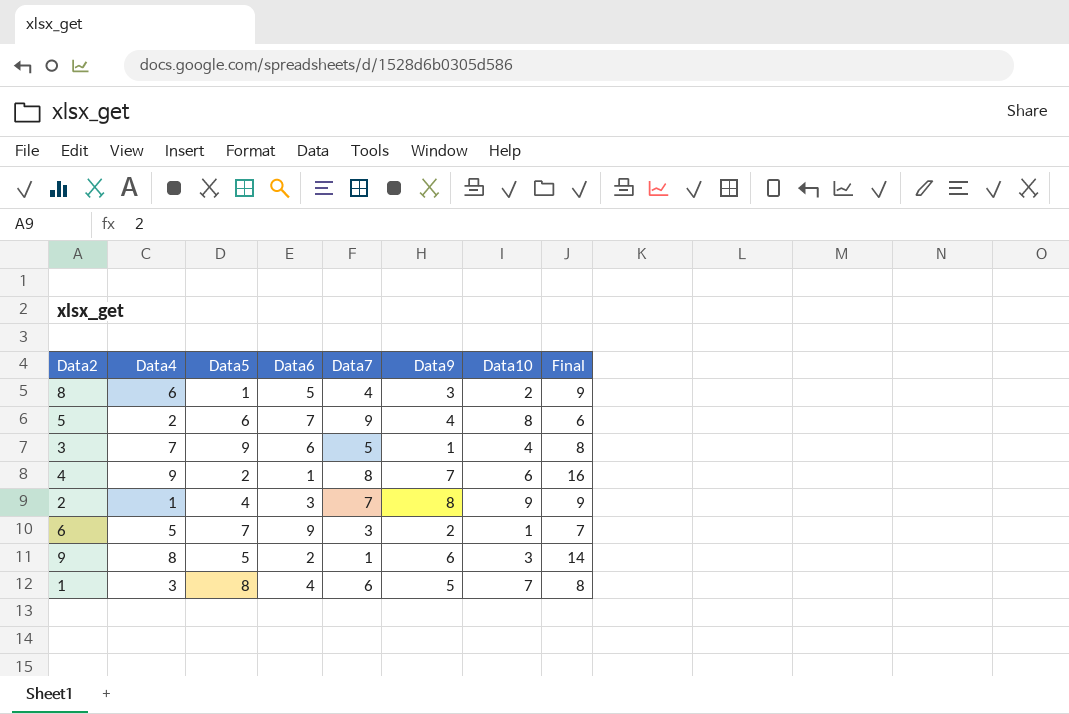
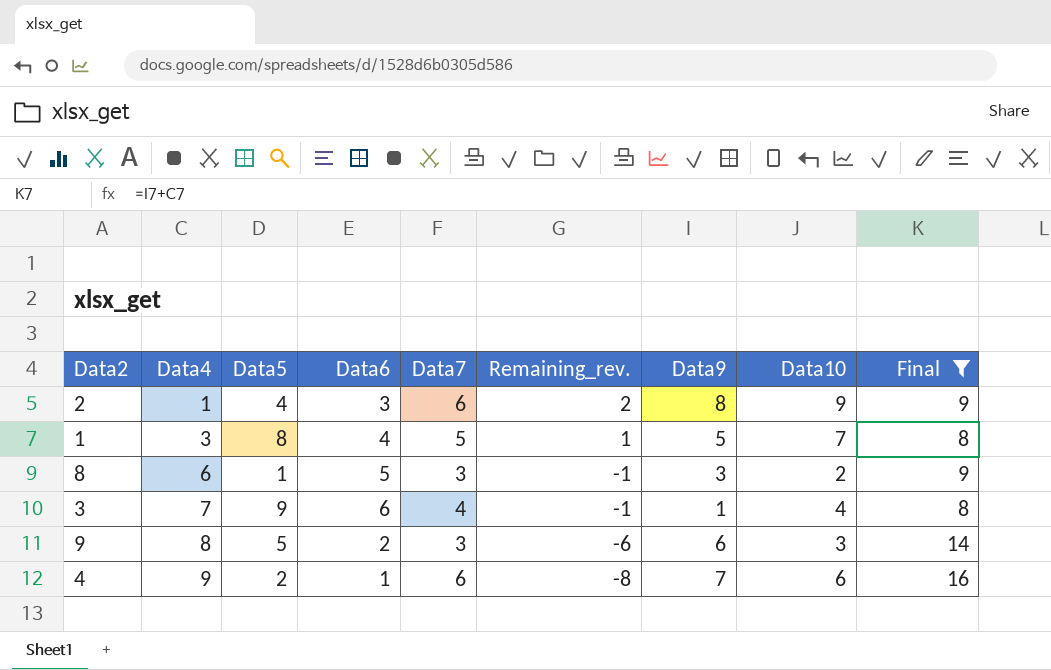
filter: none -> Final >= 8
row order: none -> Data4 ascending
column Remaining_rev. | formula: none -> [Data6] - [Data4]
2 | Data7: 7 -> 6
1 | Data7: 6 -> 5
8 | Data7: 4 -> 3
3 | Data7: 5 -> 4
9 | Data7: 1 -> 3
4 | Data7: 8 -> 6

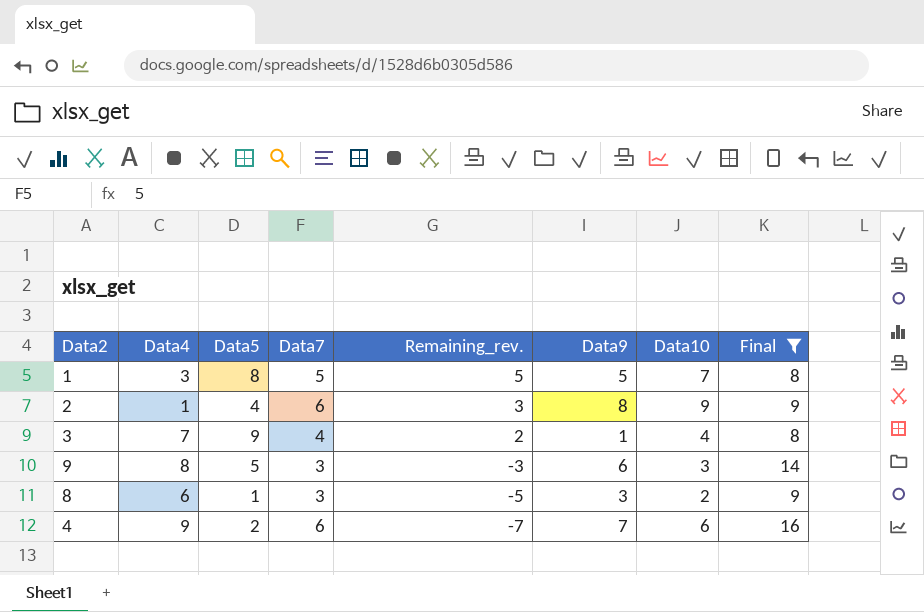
row order: Data4 ascending -> Remaining_rev. descending
column Data6 | position: 4 -> none
column Remaining_rev. | formula: [Data6] - [Data4] -> [Data5] - [Data4]

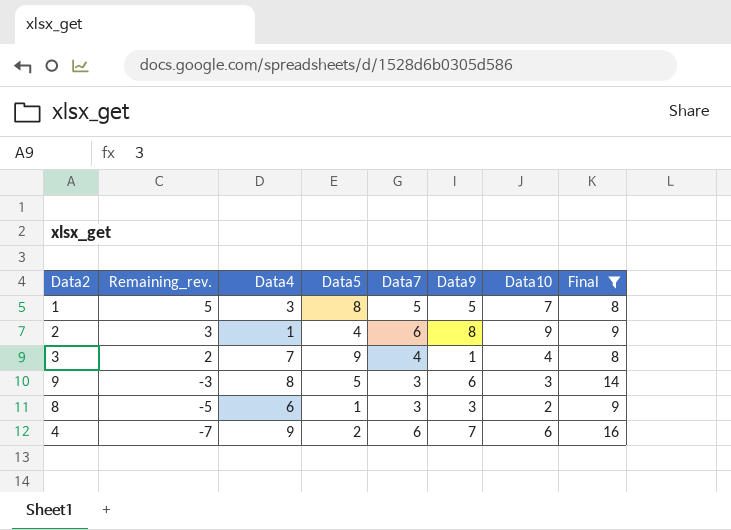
column Remaining_rev. | position: 5 -> 2

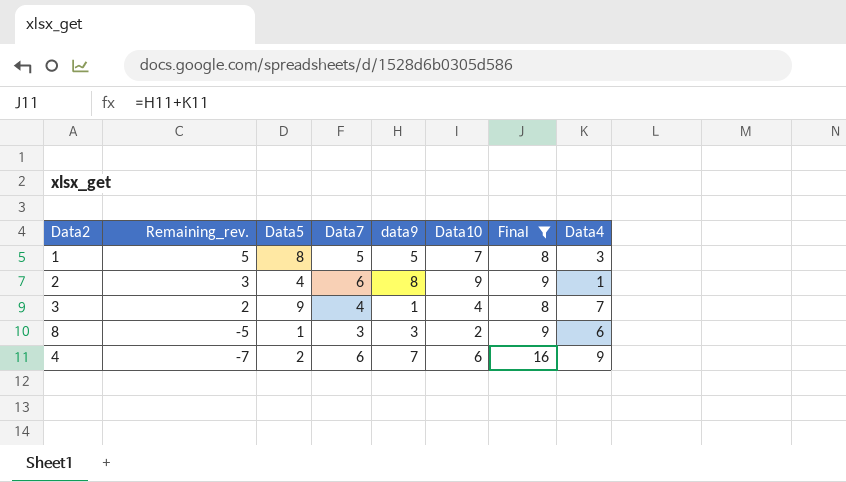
column name: Data9 -> data9
column Data4 | position: 3 -> 8
row 9: -3 | 8 | 5 | 3 | 6 | 3 | 14 -> none

